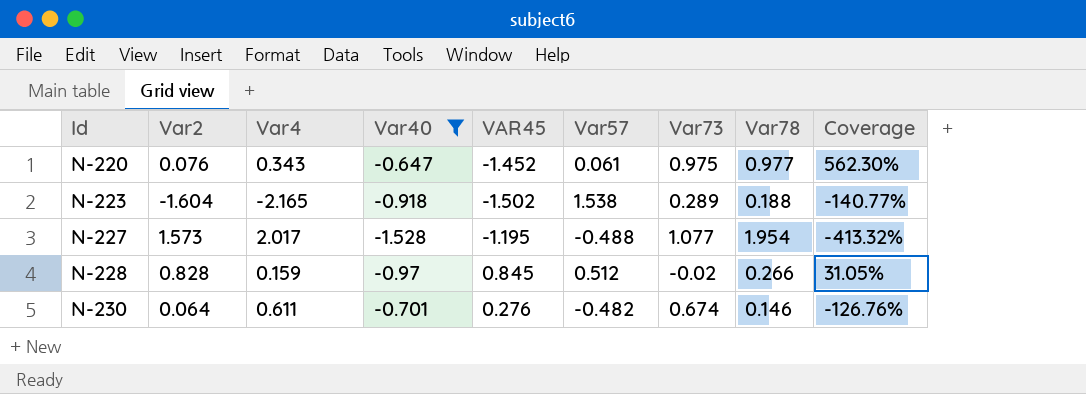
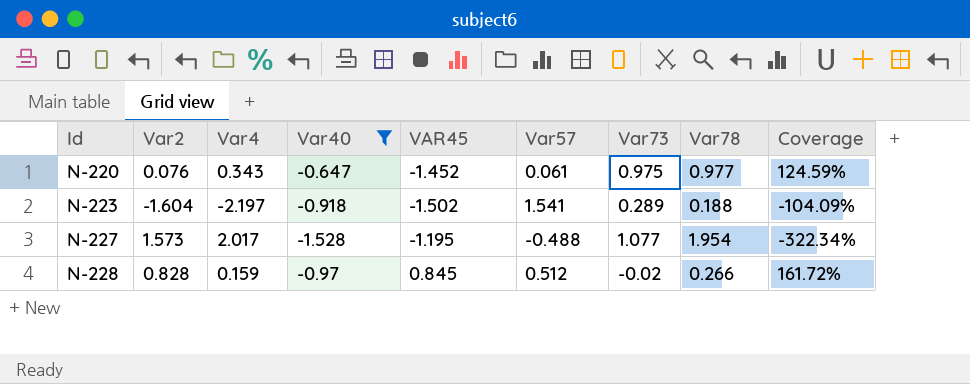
column Coverage | formula: [Var4] / [Var57] -> [Var2] / [Var57]
row N-230: 0.064 | 0.611 | -0.701 | 0.276 | -0.482 | 0.674 | 0.146 | -126.76% -> none
N-223 | Var4: -2.165 -> -2.197
N-223 | Var57: 1.538 -> 1.541

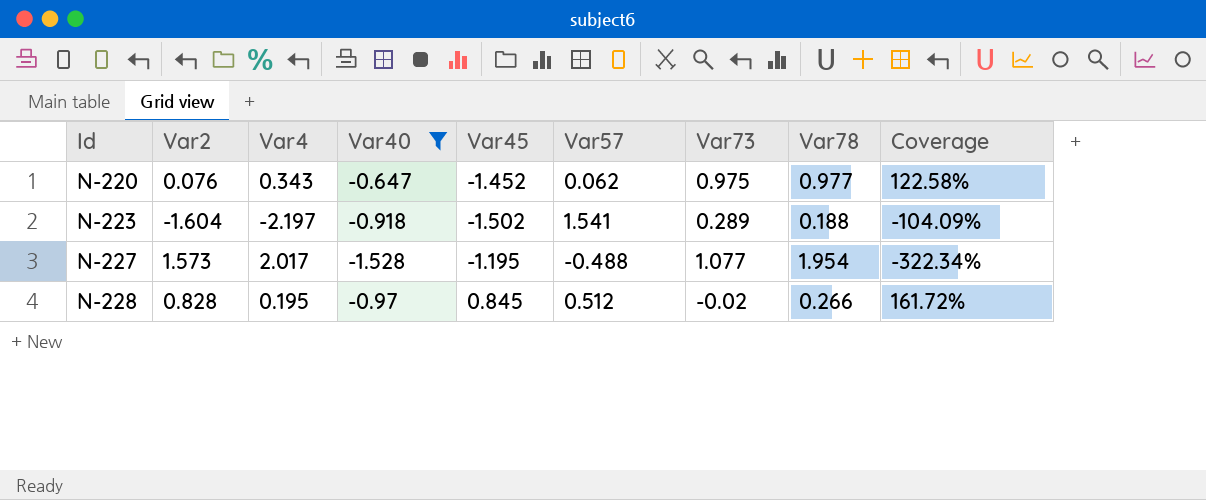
column name: VAR45 -> Var45
N-220 | Var57: 0.061 -> 0.062
N-220 | Coverage: 124.59% -> 122.58%
N-228 | Var4: 0.159 -> 0.195

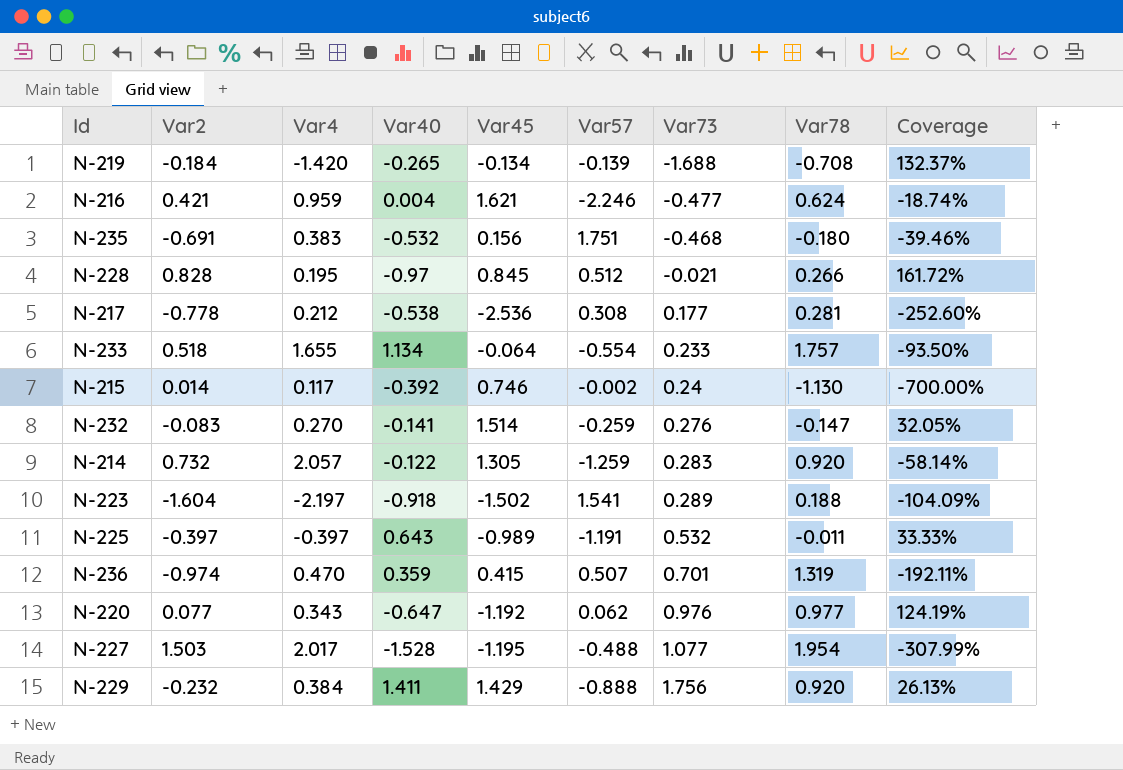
filter: Var40 <= -0.647 -> none
row order: Id ascending -> Var73 ascending
N-228 | Var73: -0.02 -> -0.021
N-220 | Var2: 0.076 -> 0.077
N-220 | Var45: -1.452 -> -1.192
N-220 | Var73: 0.975 -> 0.976
N-220 | Coverage: 122.58% -> 124.19%
N-227 | Var2: 1.573 -> 1.503
N-227 | Coverage: -322.34% -> -307.99%

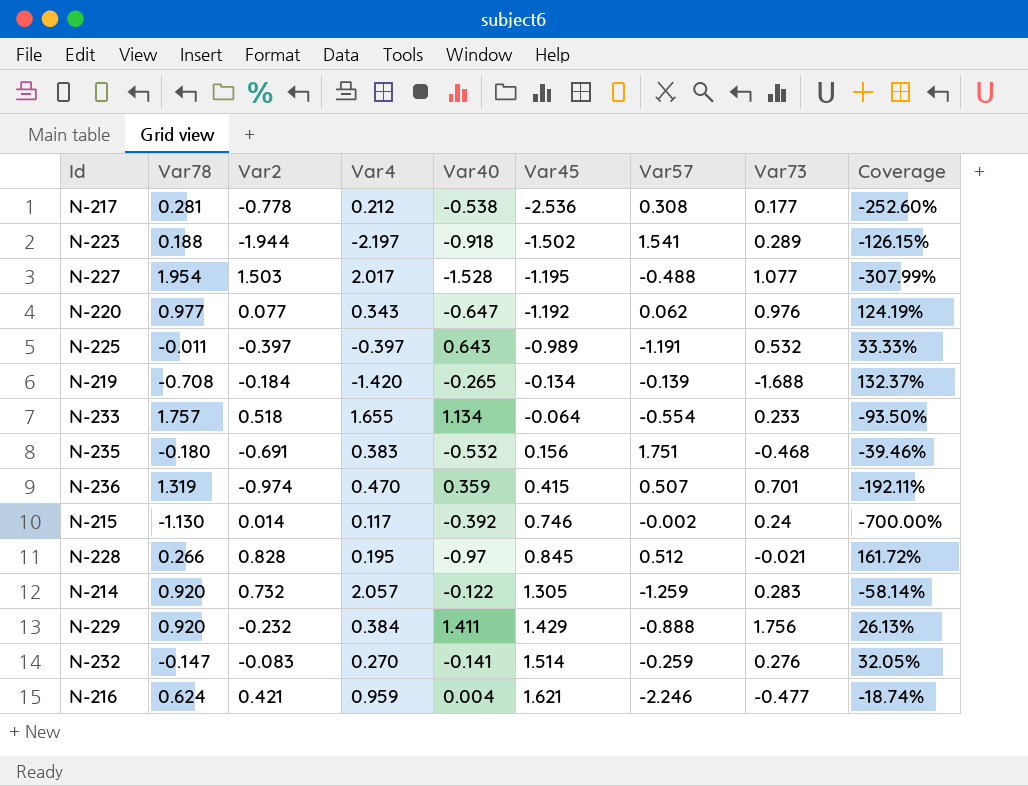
row order: Var73 ascending -> Var45 ascending
column Var78 | position: 8 -> 2
N-223 | Var2: -1.604 -> -1.944
N-223 | Coverage: -104.09% -> -126.15%

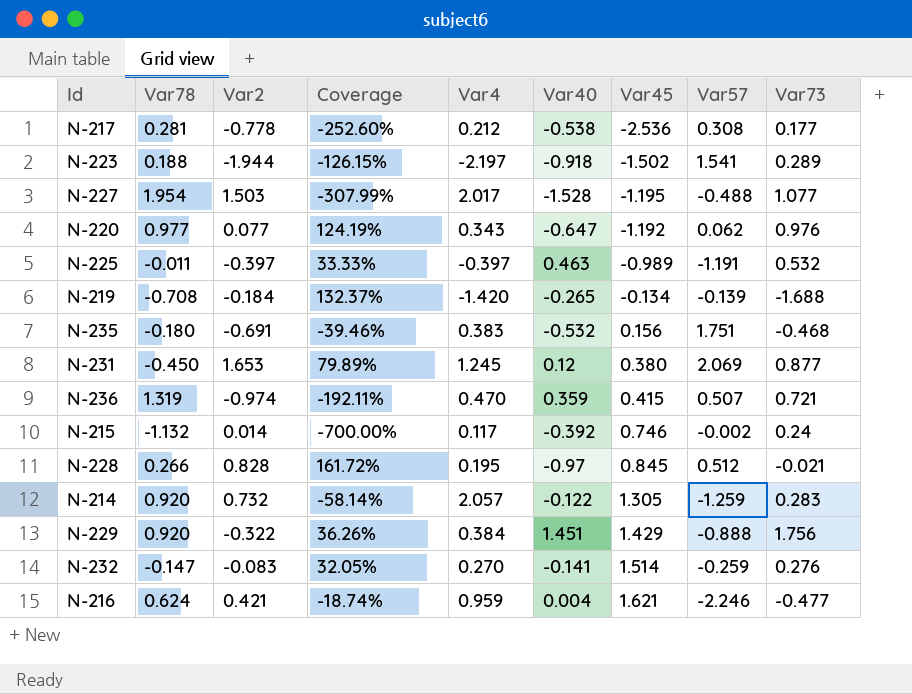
column Coverage | position: 9 -> 4
row N-233: 1.757 | 0.518 | 1.655 | 1.134 | -0.064 | -0.554 | 0.233 | -93.50% -> none
N-225 | Var40: 0.643 -> 0.463
row N-231: none -> -0.450 | 1.653 | 79.89% | 1.245 | 0.12 | 0.380 | 2.069 | 0.877
N-236 | Var73: 0.701 -> 0.721
N-215 | Var78: -1.130 -> -1.132
N-229 | Var2: -0.232 -> -0.322
N-229 | Coverage: 26.13% -> 36.26%
N-229 | Var40: 1.411 -> 1.451

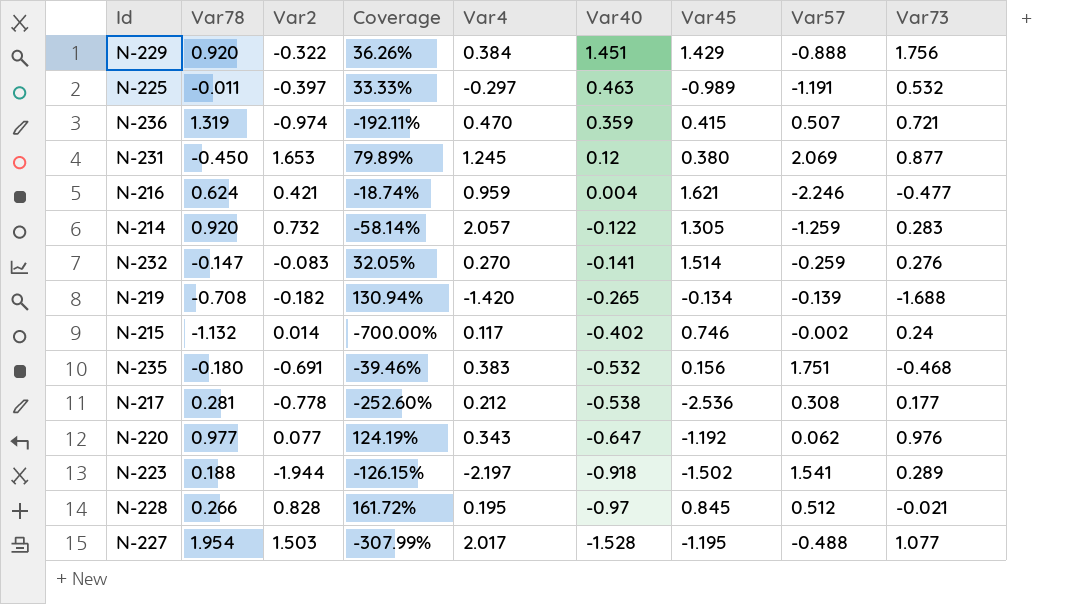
row order: Var45 ascending -> Var40 descending
N-225 | Var4: -0.397 -> -0.297
N-219 | Var2: -0.184 -> -0.182
N-219 | Coverage: 132.37% -> 130.94%
N-215 | Var40: -0.392 -> -0.402

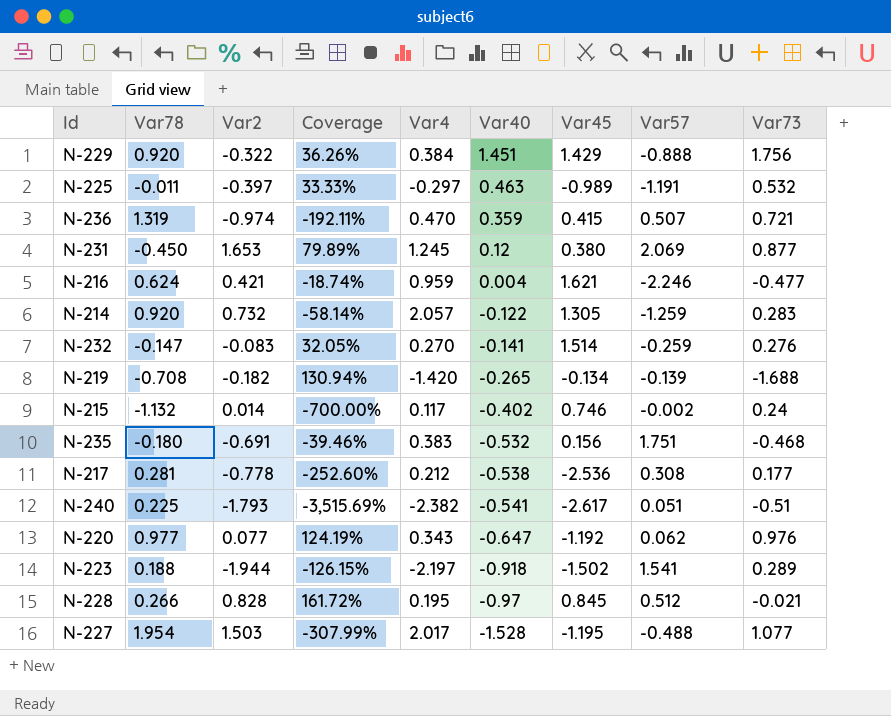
row N-240: none -> 0.225 | -1.793 | -3,515.69% | -2.382 | -0.541 | -2.617 | 0.051 | -0.51

